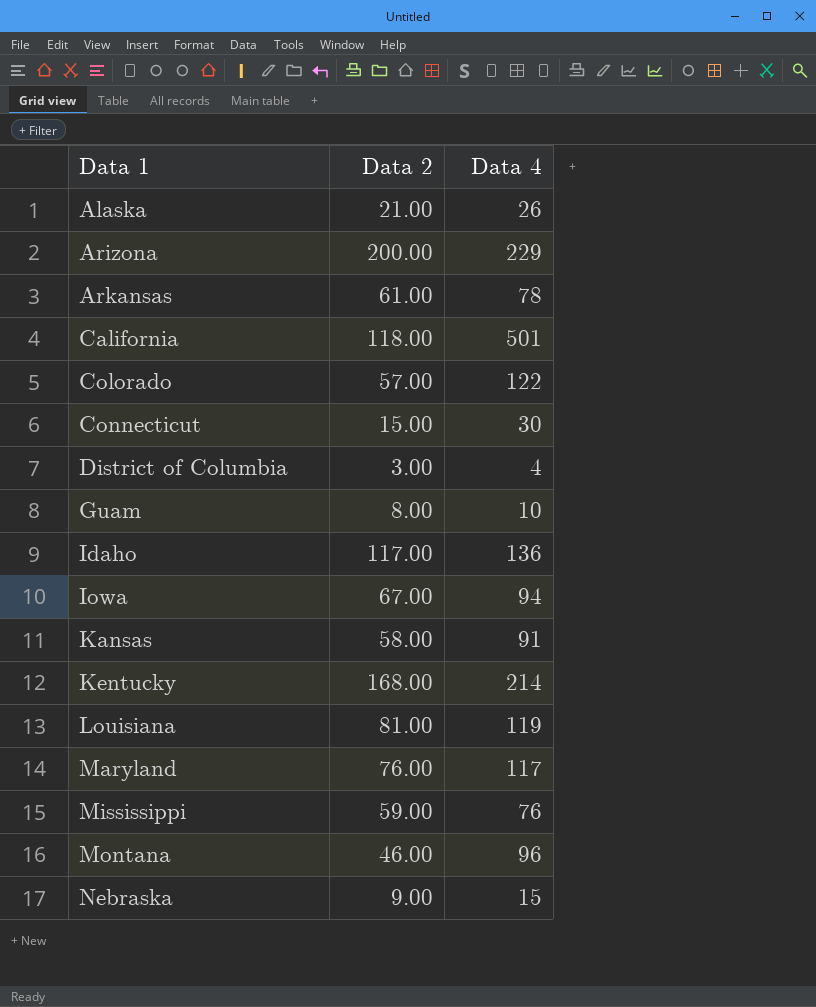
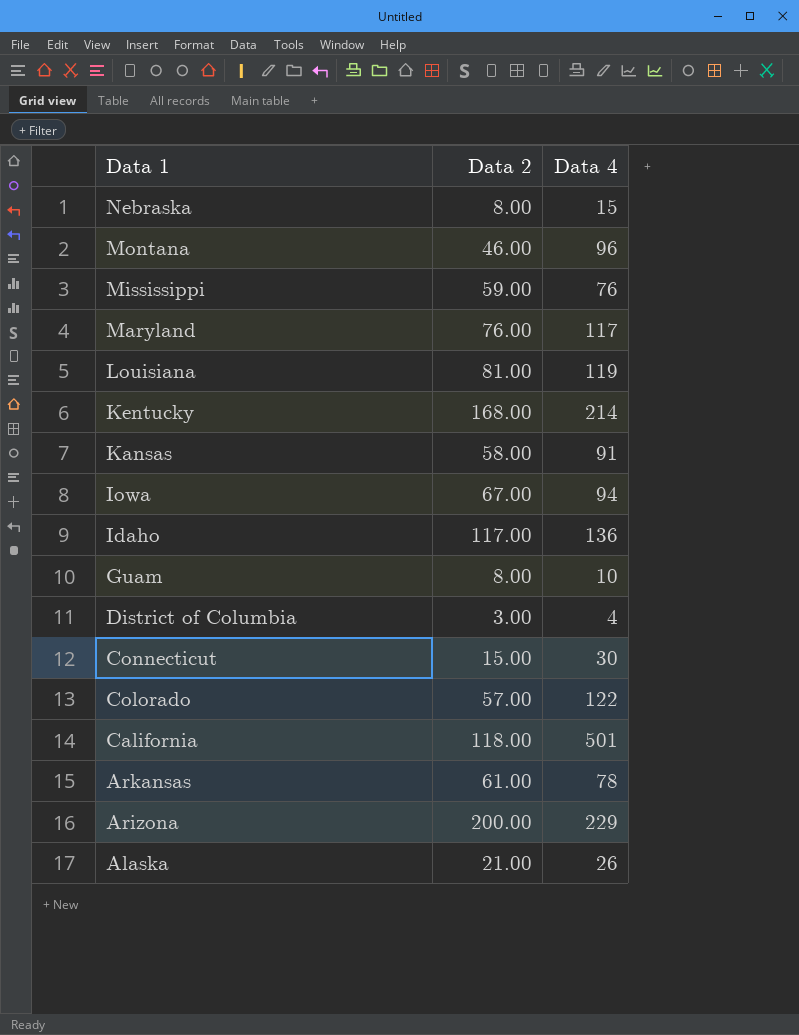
row order: Data 1 ascending -> Data 1 descending
Nebraska | Data 2: 9.00 -> 8.00

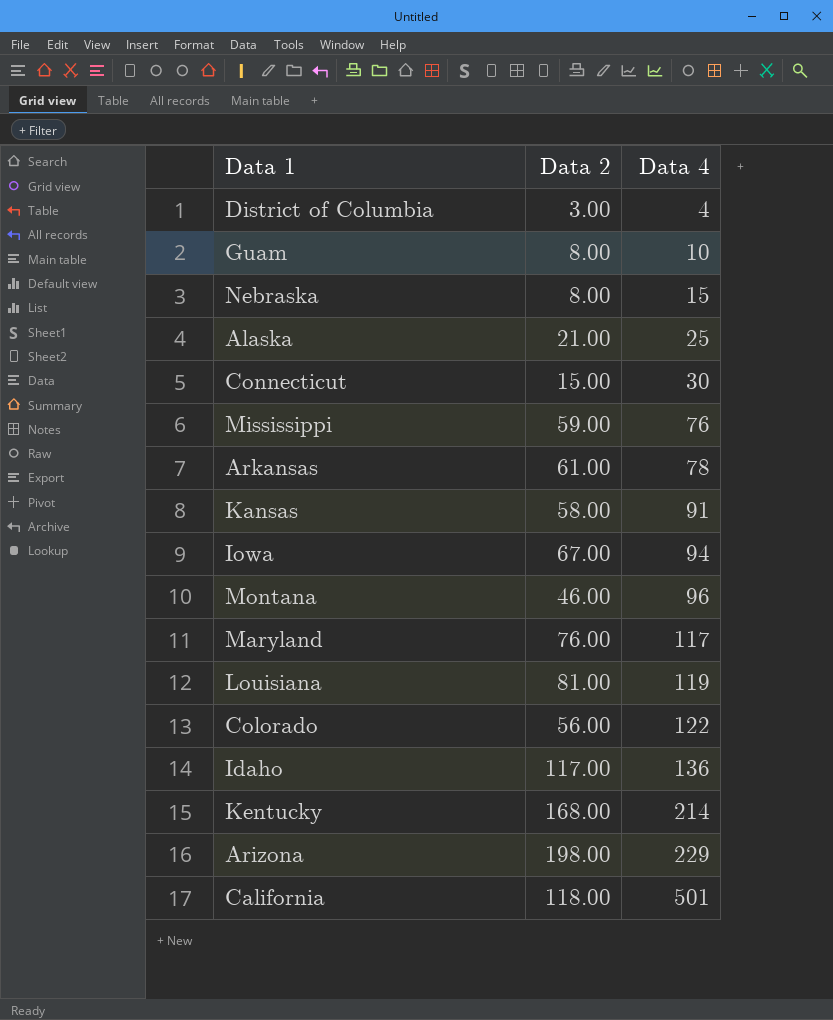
row order: Data 1 descending -> Data 4 ascending
Alaska | Data 4: 26 -> 25
Colorado | Data 2: 57.00 -> 56.00
Arizona | Data 2: 200.00 -> 198.00

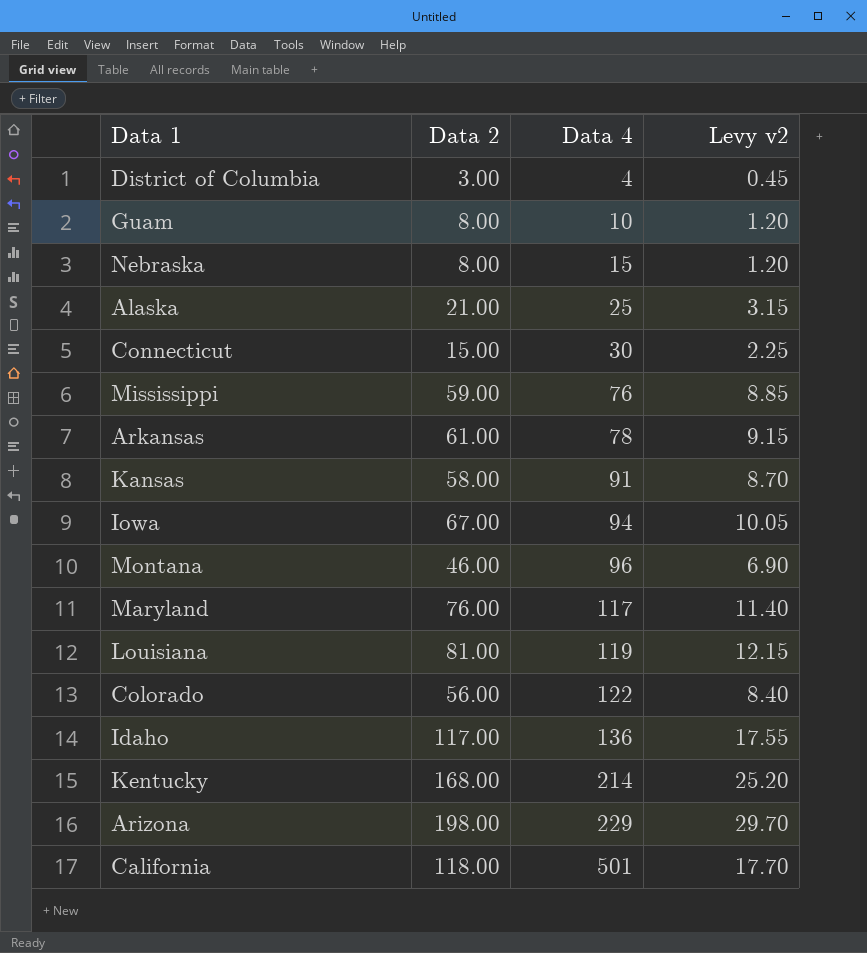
column Levy v2 | formula: none -> [Data 2] * 0.15

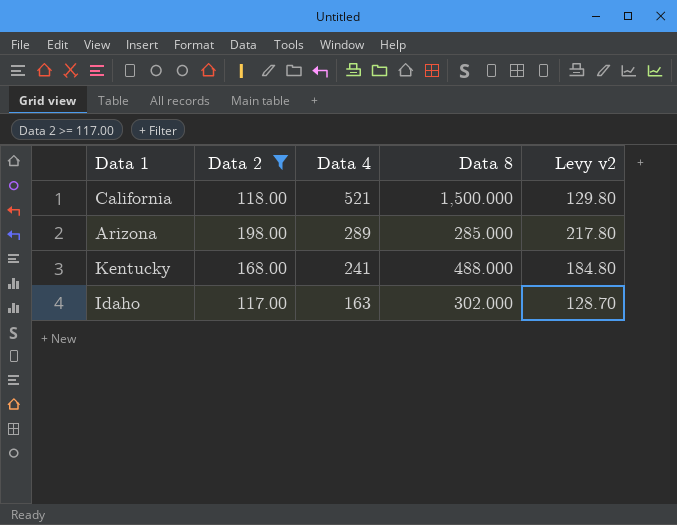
filter: none -> Data 2 >= 117.00
row order: Data 4 ascending -> Data 4 descending
column Data 8 | position: none -> 4
column Levy v2 | formula: [Data 2] * 0.15 -> [Data 2] * 1.1
California | Data 4: 501 -> 521
Arizona | Data 4: 229 -> 289
Kentucky | Data 4: 214 -> 241
Idaho | Data 4: 136 -> 163

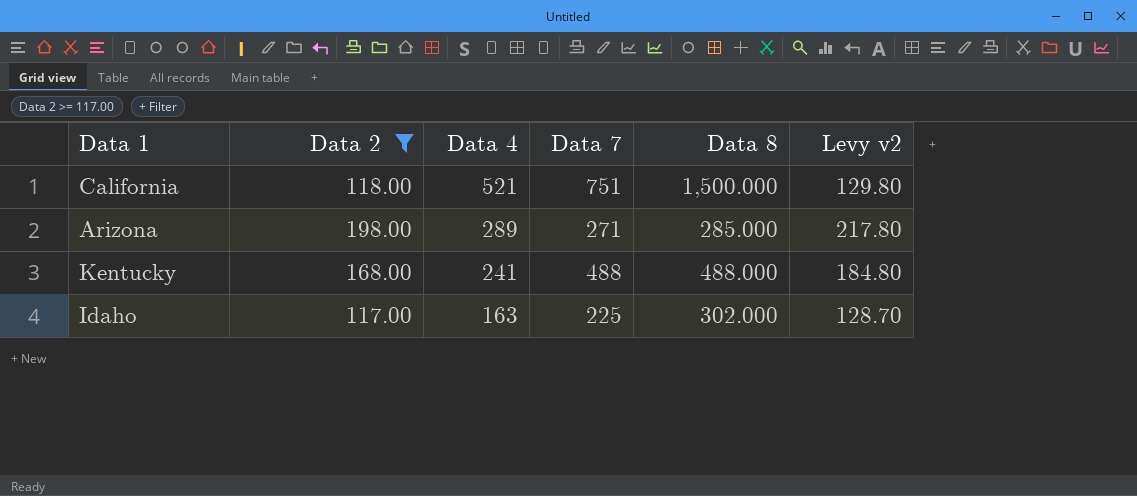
column Data 7 | position: none -> 4

